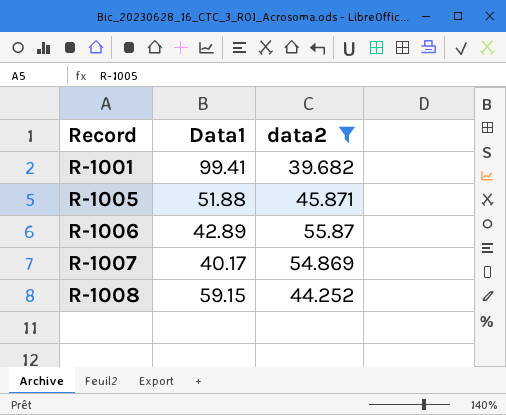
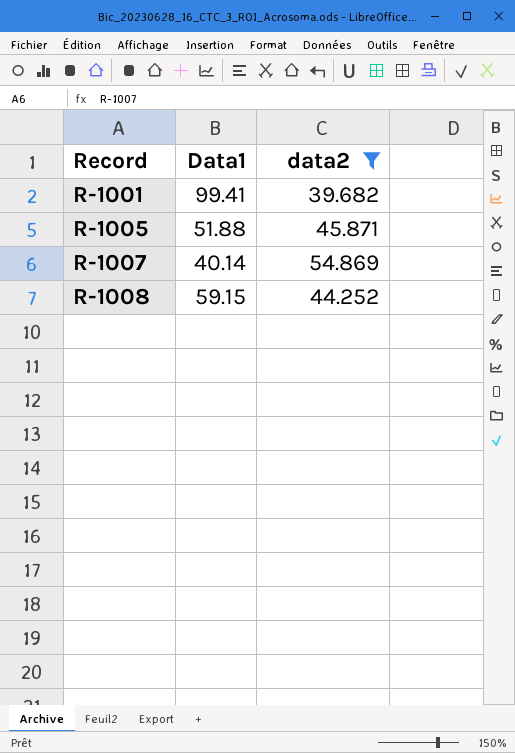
row R-1006: 42.89 | 55.87 -> none
R-1007 | Data1: 40.17 -> 40.14

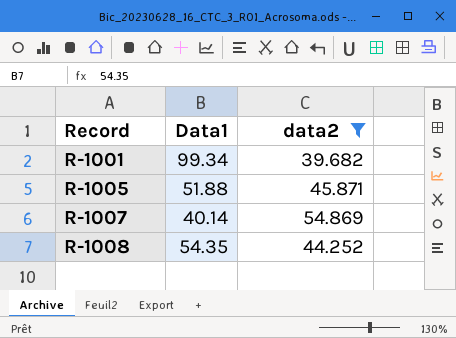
R-1001 | Data1: 99.41 -> 99.34
R-1008 | Data1: 59.15 -> 54.35

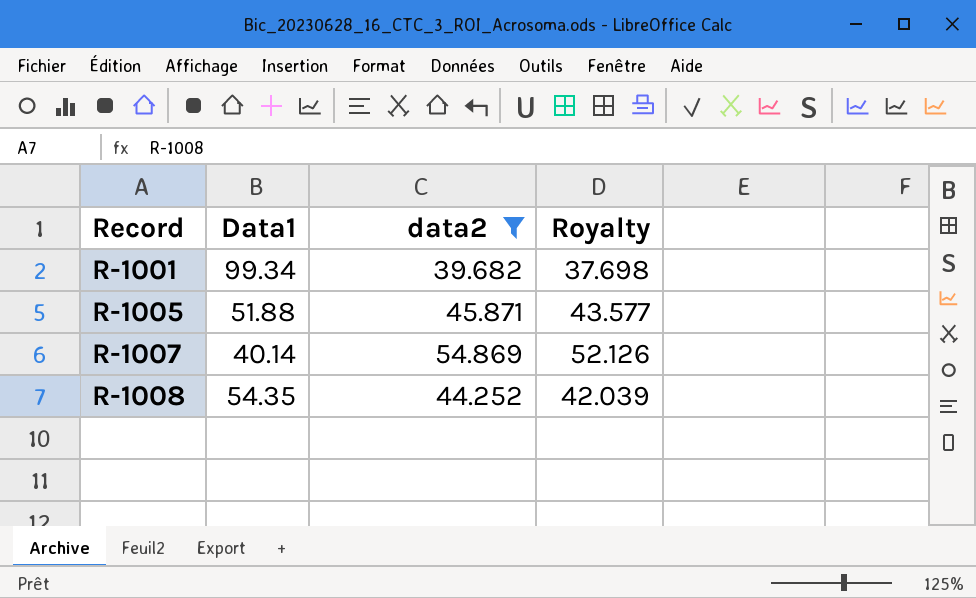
column Royalty | formula: none -> [data2] * 0.95

